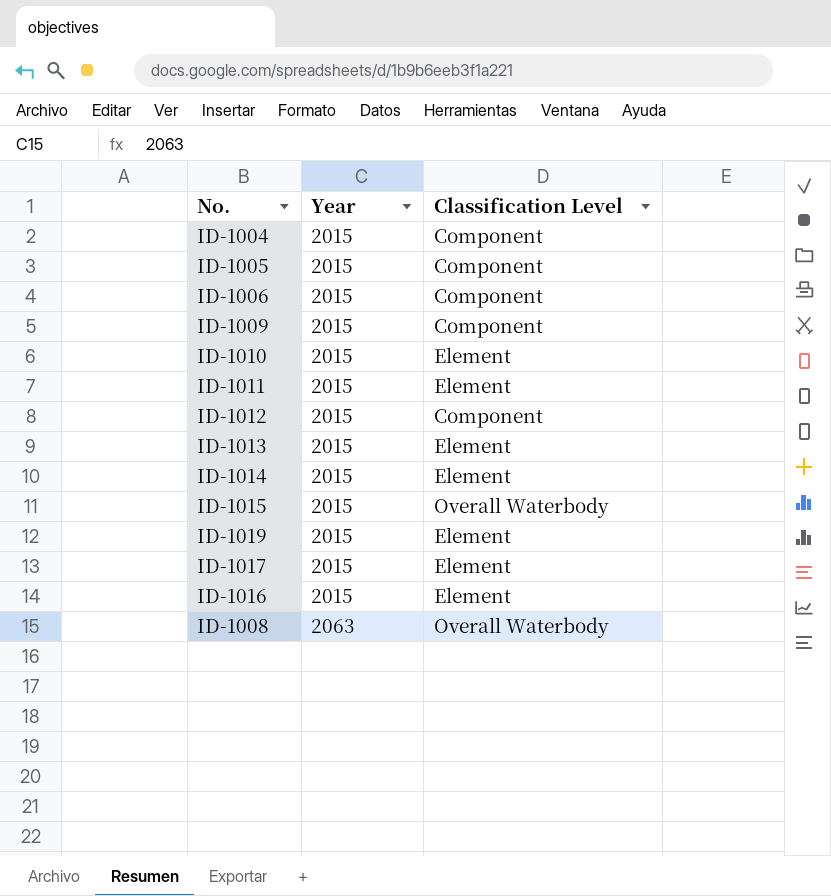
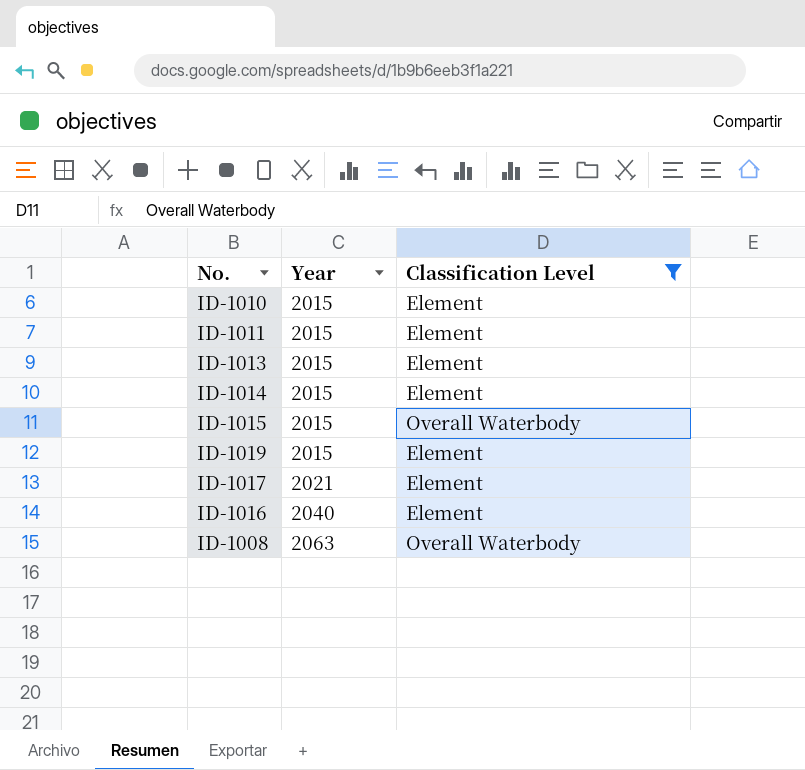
filter: none -> Classification Level != Component
ID-1017 | Year: 2015 -> 2021
ID-1016 | Year: 2015 -> 2040

